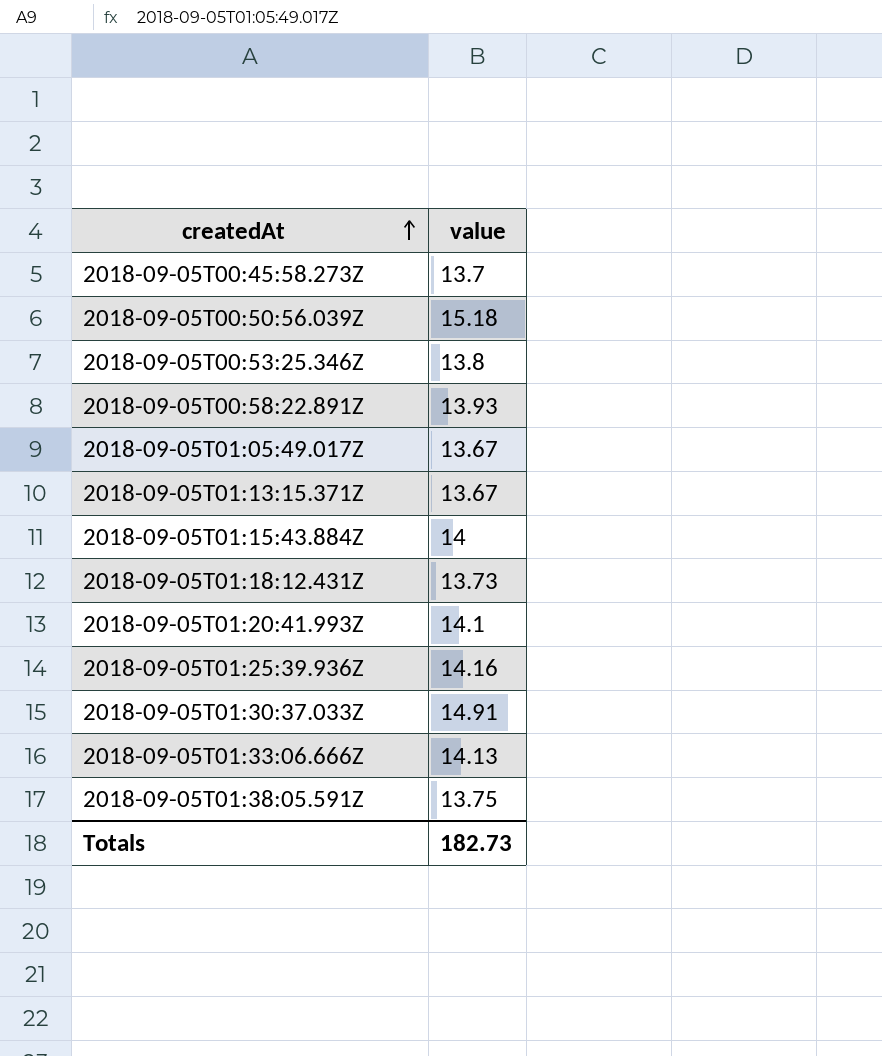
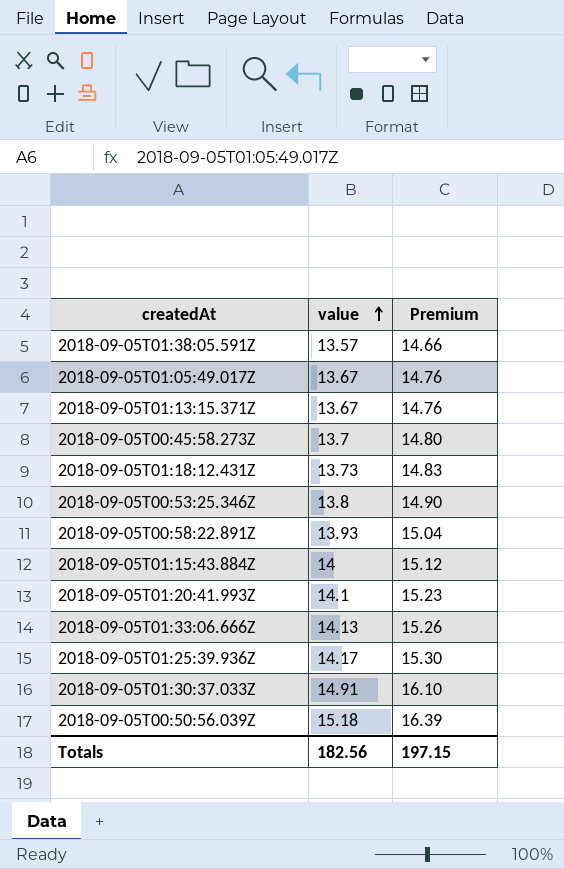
row order: createdAt ascending -> value ascending
column Premium | formula: none -> [value] * 1.08
2018-09-05T01:38:05.591Z | value: 13.75 -> 13.57
2018-09-05T01:25:39.936Z | value: 14.16 -> 14.17
Totals | value: 182.73 -> 182.56

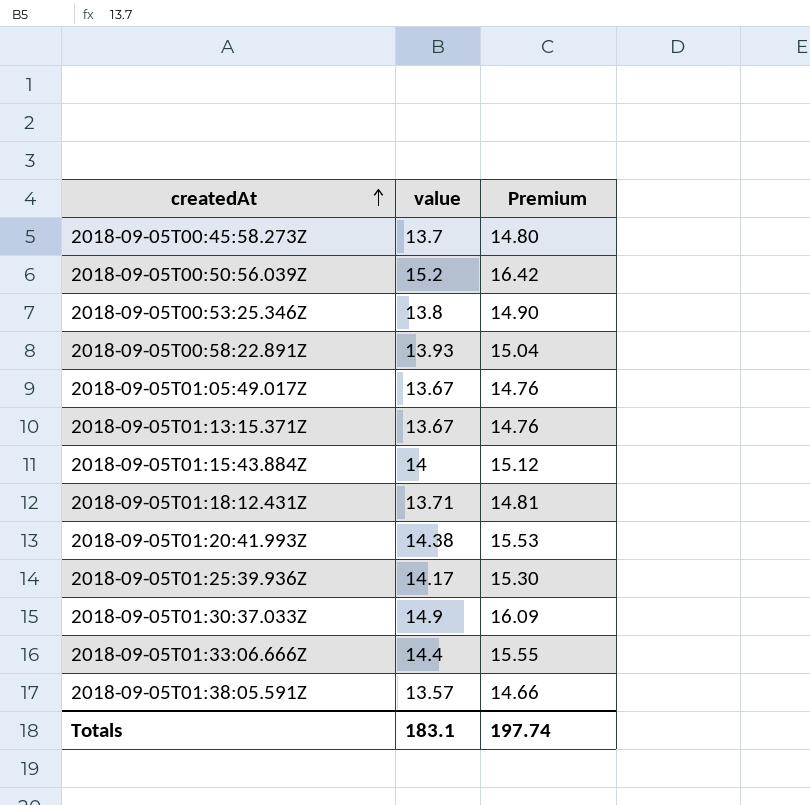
row order: value ascending -> createdAt ascending
2018-09-05T00:50:56.039Z | value: 15.18 -> 15.2
2018-09-05T00:50:56.039Z | Premium: 16.39 -> 16.42
2018-09-05T01:18:12.431Z | value: 13.73 -> 13.71
2018-09-05T01:18:12.431Z | Premium: 14.83 -> 14.81
2018-09-05T01:20:41.993Z | value: 14.1 -> 14.38
2018-09-05T01:20:41.993Z | Premium: 15.23 -> 15.53
2018-09-05T01:30:37.033Z | value: 14.91 -> 14.9
2018-09-05T01:30:37.033Z | Premium: 16.10 -> 16.09
2018-09-05T01:33:06.666Z | value: 14.13 -> 14.4
2018-09-05T01:33:06.666Z | Premium: 15.26 -> 15.55
Totals | value: 182.56 -> 183.1
Totals | Premium: 197.15 -> 197.74

